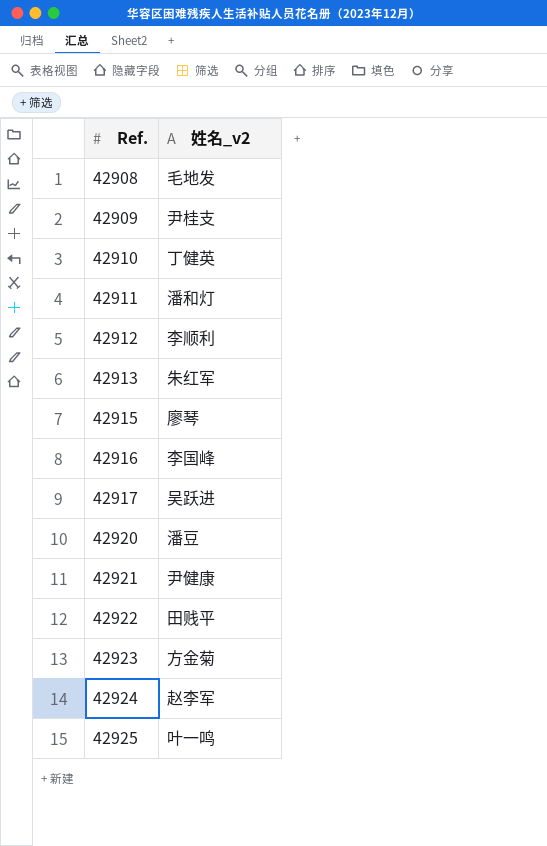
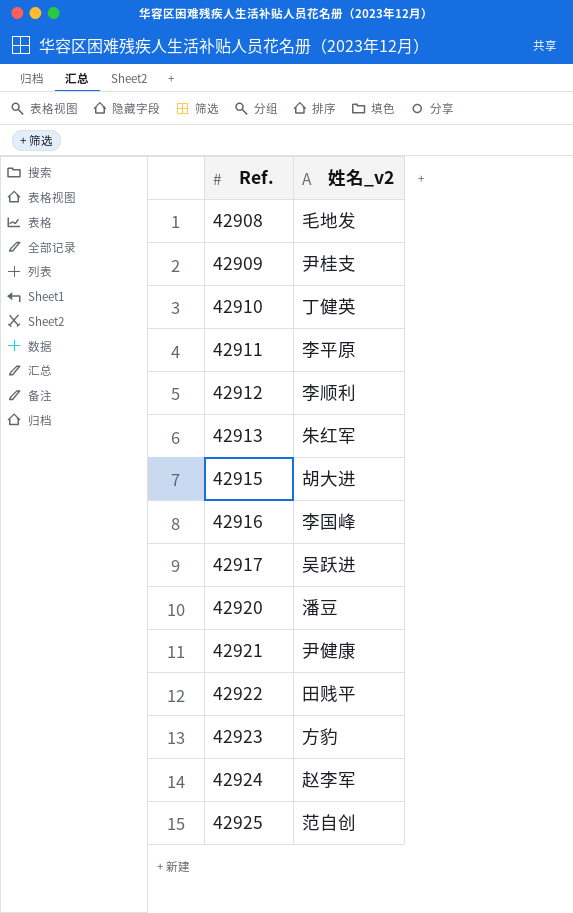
42911 | 姓名_v2: 潘和灯 -> 李平原
42915 | 姓名_v2: 廖琴 -> 胡大进
42923 | 姓名_v2: 方金菊 -> 方豹
42925 | 姓名_v2: 叶一鸣 -> 范自创

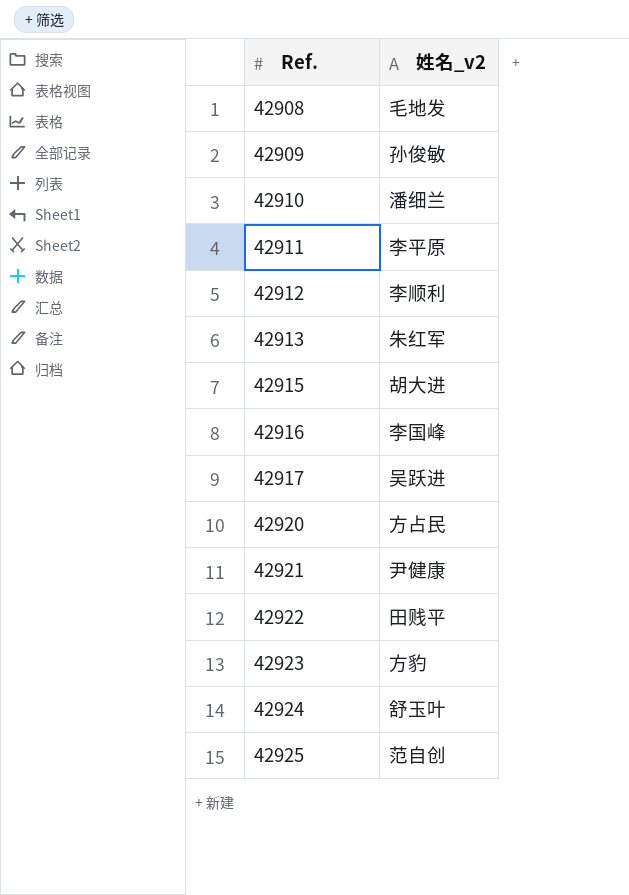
42909 | 姓名_v2: 尹桂支 -> 孙俊敏
42910 | 姓名_v2: 丁健英 -> 潘细兰
42920 | 姓名_v2: 潘豆 -> 方占民
42924 | 姓名_v2: 赵李军 -> 舒玉叶

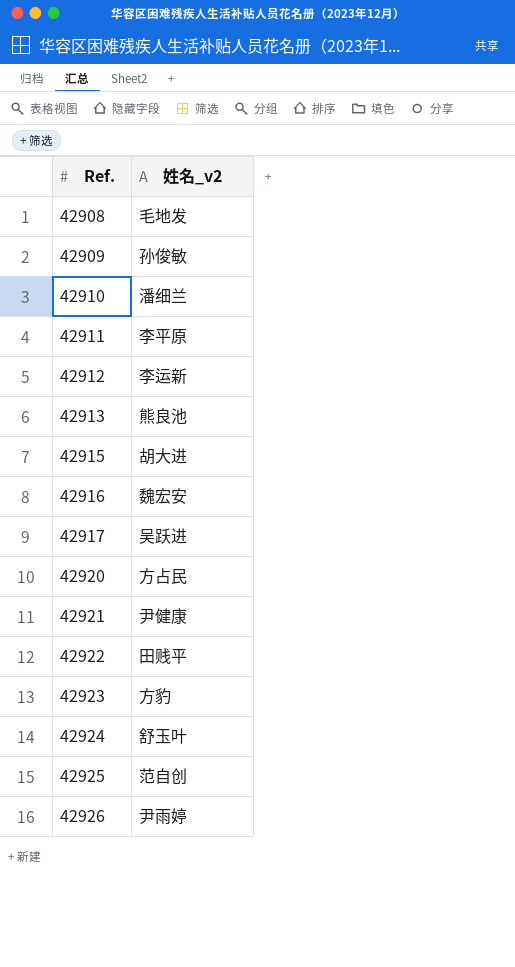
42912 | 姓名_v2: 李顺利 -> 李运新
42913 | 姓名_v2: 朱红军 -> 熊良池
42916 | 姓名_v2: 李国峰 -> 魏宏安
row 42926: none -> 尹雨婷

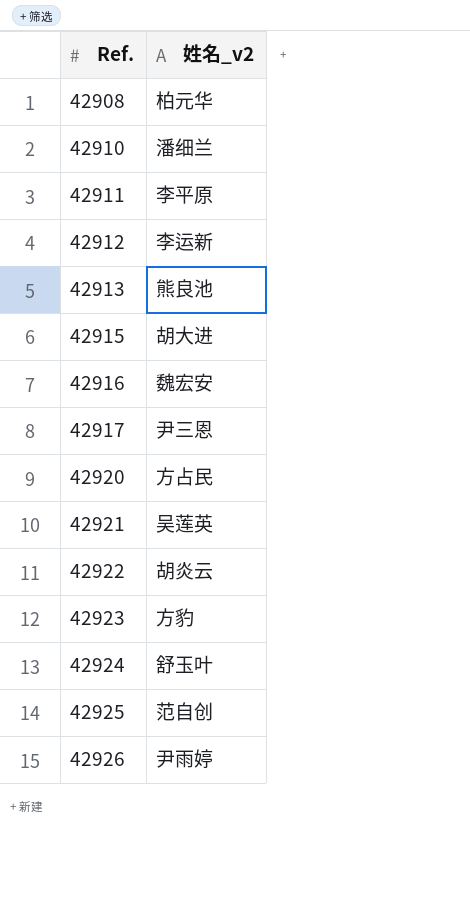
row 42909: 孙俊敏 -> none
42908 | 姓名_v2: 毛地发 -> 柏元华
42917 | 姓名_v2: 吴跃进 -> 尹三恩
42921 | 姓名_v2: 尹健康 -> 吴莲英
42922 | 姓名_v2: 田贱平 -> 胡炎云

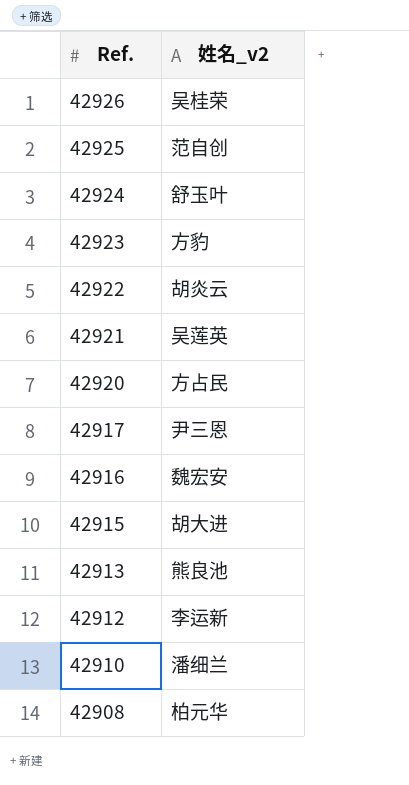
row order: Ref. ascending -> Ref. descending
row 42911: 李平原 -> none
42926 | 姓名_v2: 尹雨婷 -> 吴桂荣

